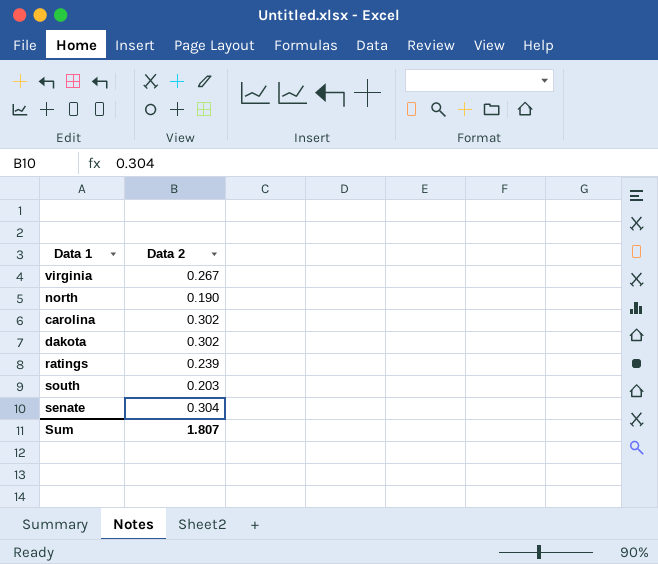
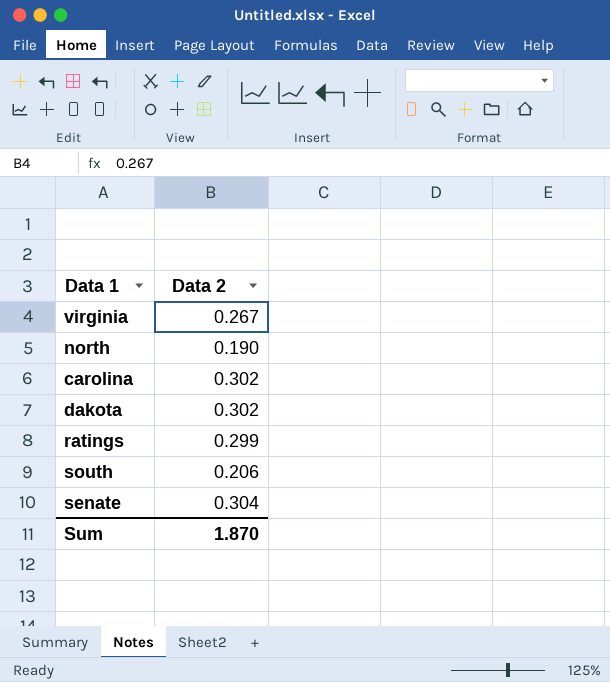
ratings | Data 2: 0.239 -> 0.299
south | Data 2: 0.203 -> 0.206
Sum | Data 2: 1.807 -> 1.870

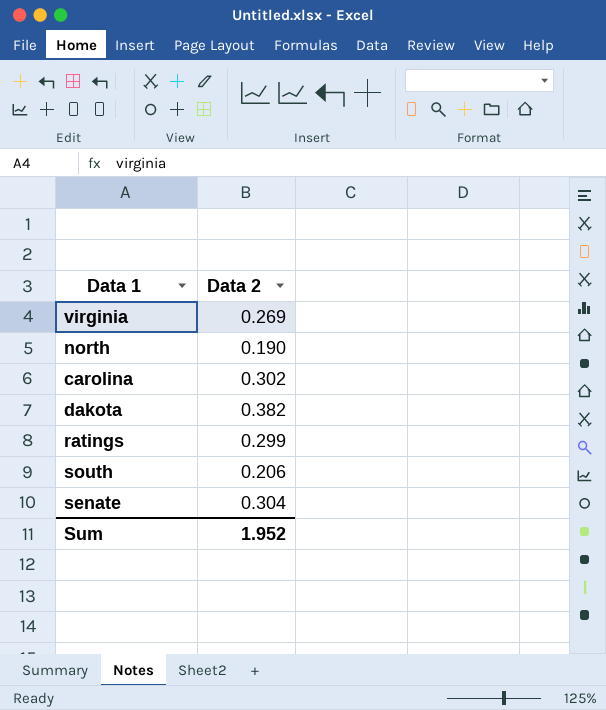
virginia | Data 2: 0.267 -> 0.269
dakota | Data 2: 0.302 -> 0.382
Sum | Data 2: 1.870 -> 1.952

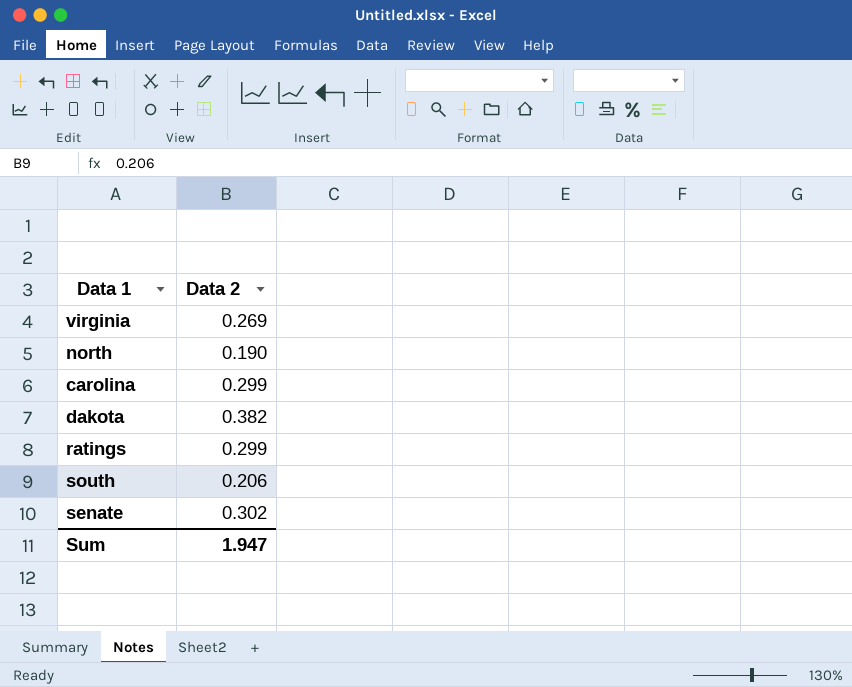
carolina | Data 2: 0.302 -> 0.299
senate | Data 2: 0.304 -> 0.302
Sum | Data 2: 1.952 -> 1.947

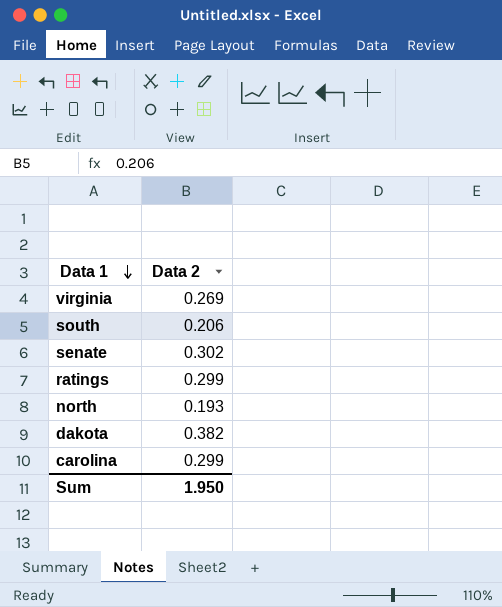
row order: none -> Data 1 descending
north | Data 2: 0.190 -> 0.193
Sum | Data 2: 1.947 -> 1.950

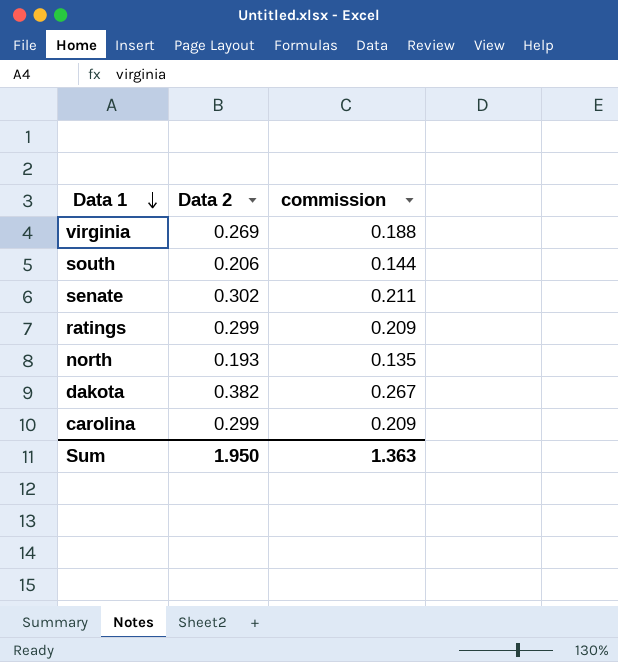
column commission | formula: none -> [Data 2] * 0.7

